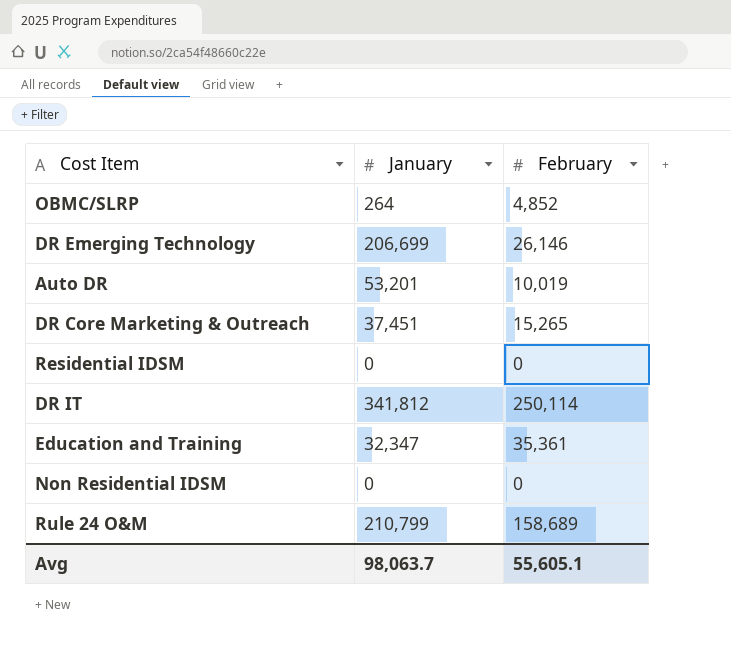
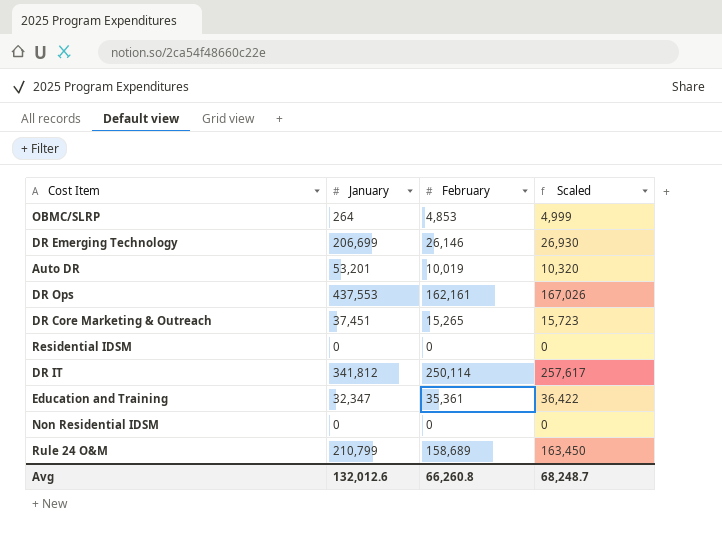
column Scaled | formula: none -> [February] * 1.03
OBMC/SLRP | February: 4,852 -> 4,853
row DR Ops: none -> 437,553 | 162,161 | 167,026
Avg | January: 98,063.7 -> 132,012.6
Avg | February: 55,605.1 -> 66,260.8

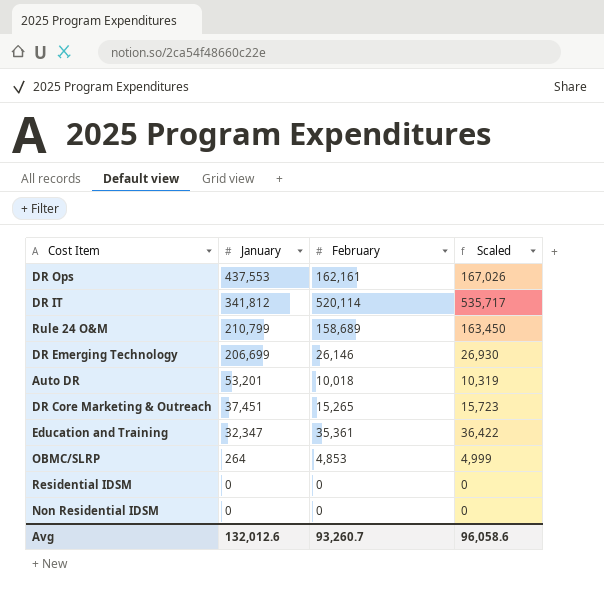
row order: none -> January descending
DR IT | February: 250,114 -> 520,114
DR IT | Scaled: 257,617 -> 535,717
Auto DR | February: 10,019 -> 10,018
Auto DR | Scaled: 10,320 -> 10,319
Avg | February: 66,260.8 -> 93,260.7
Avg | Scaled: 68,248.7 -> 96,058.6

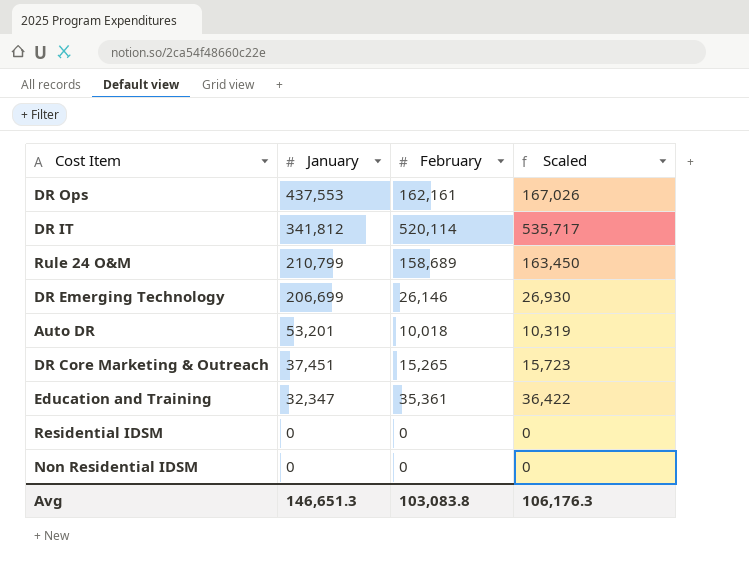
row OBMC/SLRP: 264 | 4,853 | 4,999 -> none
Avg | January: 132,012.6 -> 146,651.3
Avg | February: 93,260.7 -> 103,083.8
Avg | Scaled: 96,058.6 -> 106,176.3

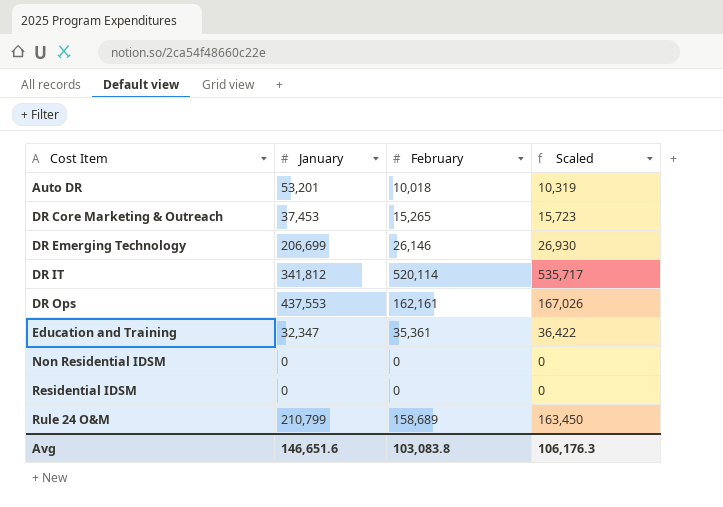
row order: January descending -> Cost Item ascending
DR Core Marketing & Outreach | January: 37,451 -> 37,453
Avg | January: 146,651.3 -> 146,651.6

